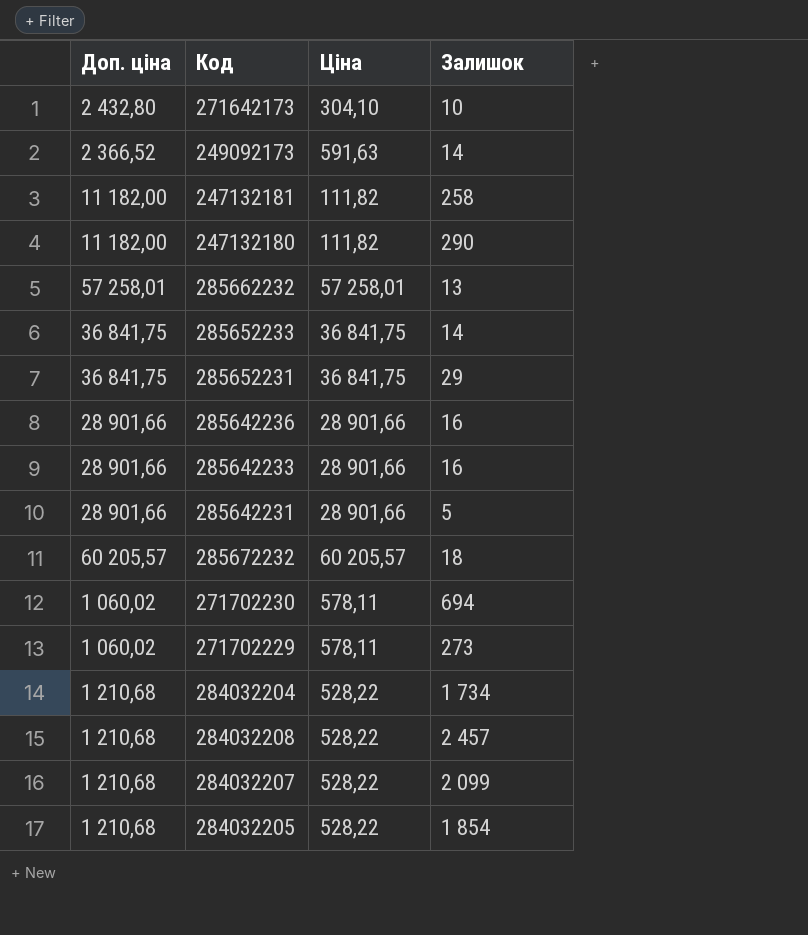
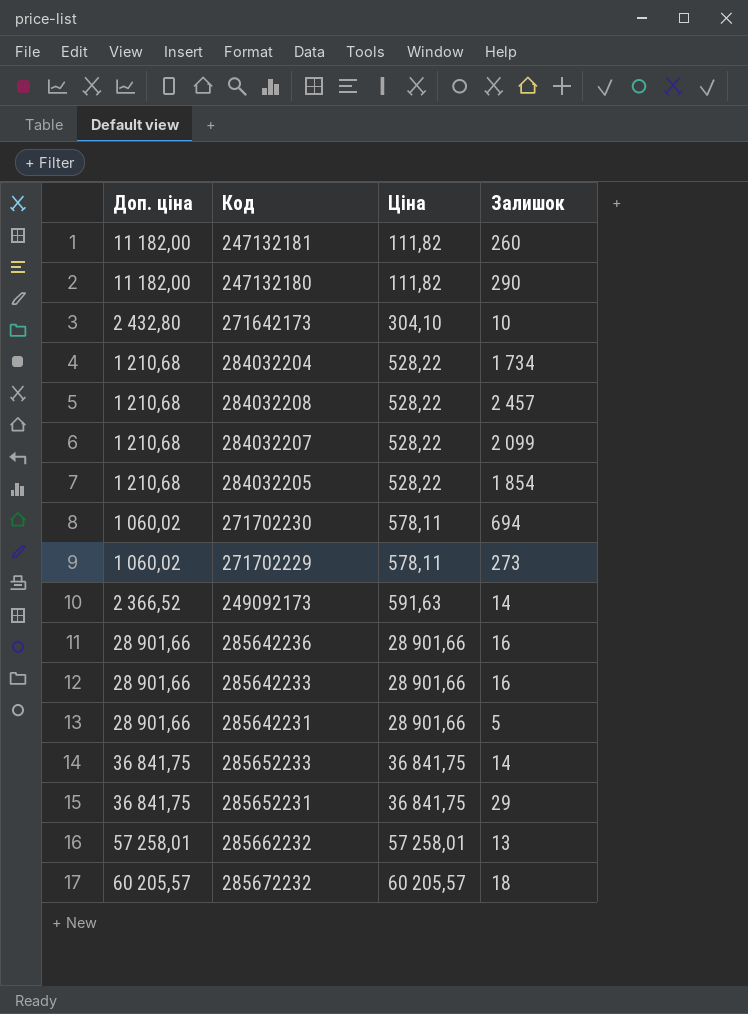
row order: none -> Ціна ascending
247132181 | Залишок: 258 -> 260

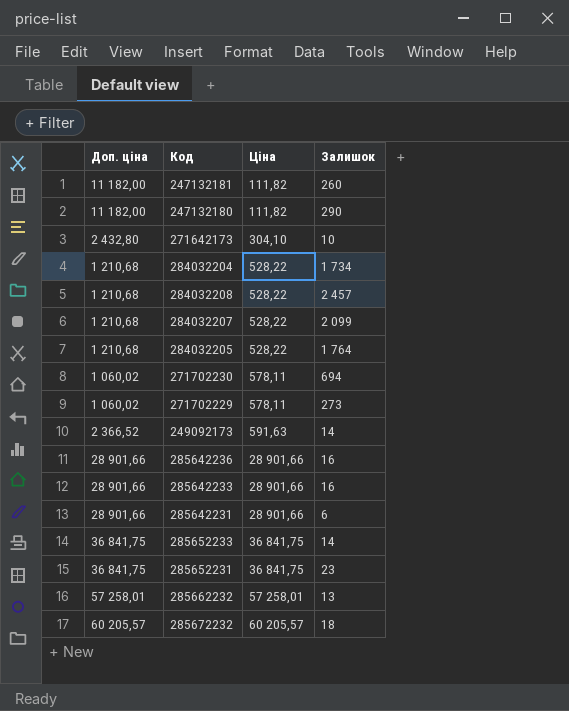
284032205 | Залишок: 1 854 -> 1 764
285642231 | Залишок: 5 -> 6
285652231 | Залишок: 29 -> 23

